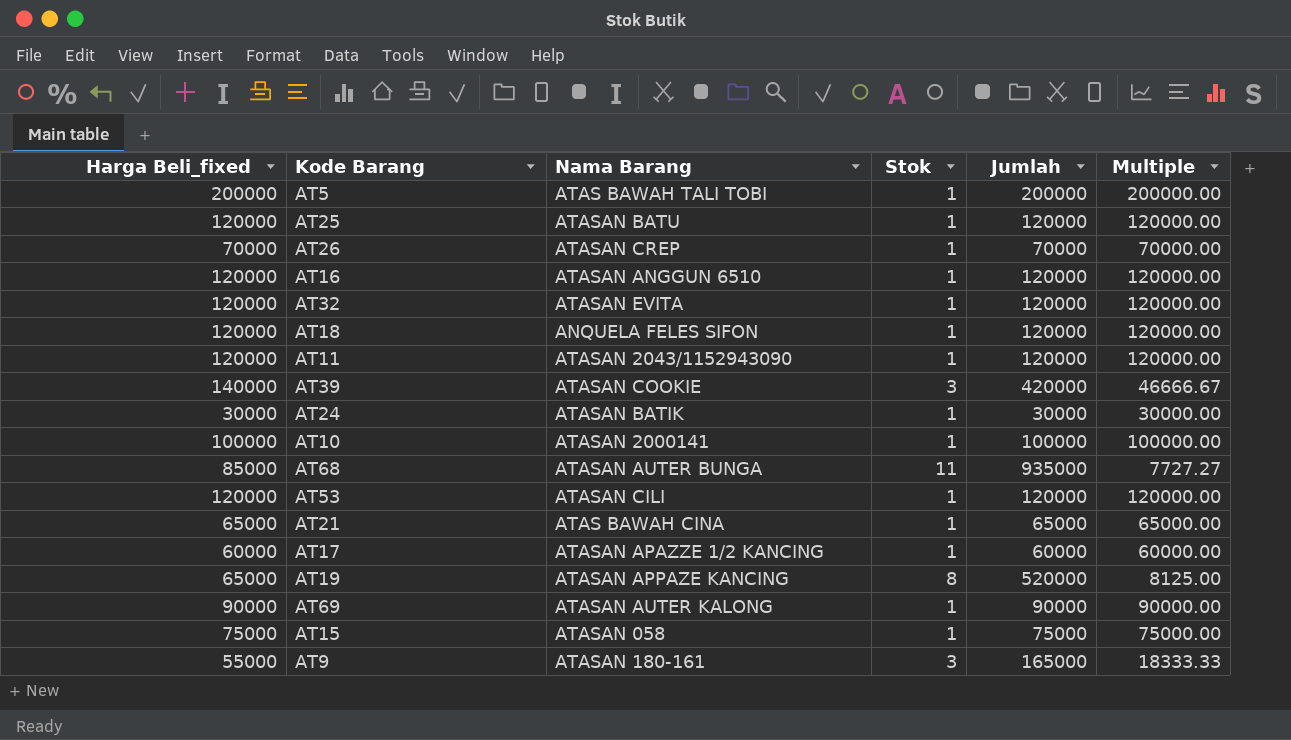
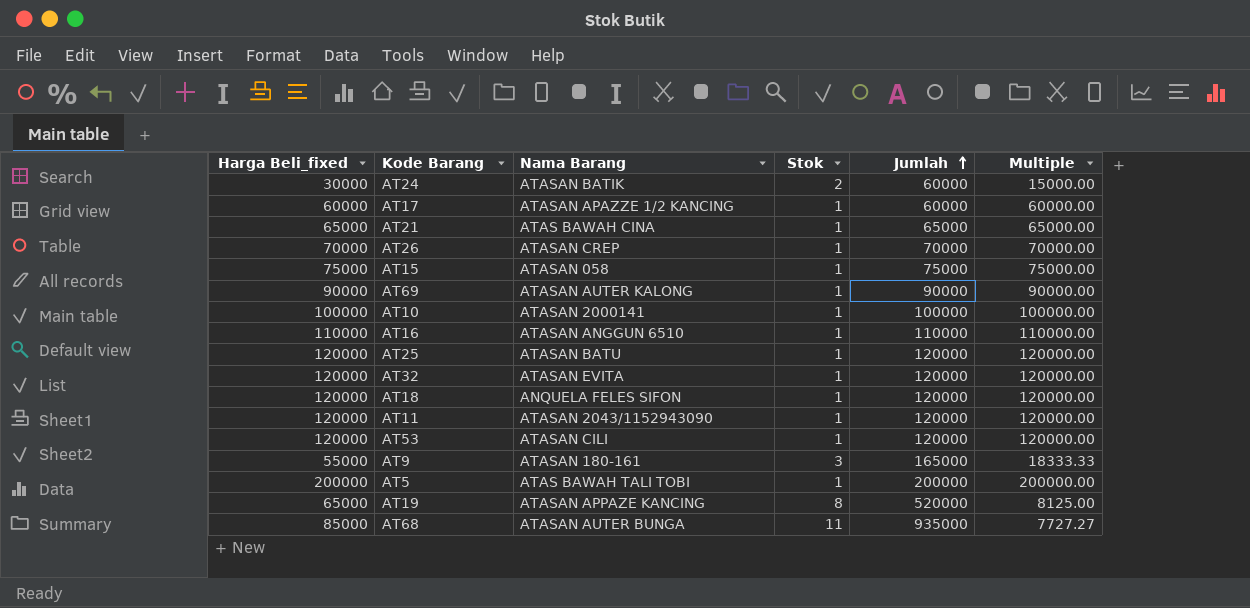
row order: none -> Jumlah ascending
row AT39: 140000 | ATASAN COOKIE | 3 | 420000 | 46666.67 -> none
AT24 | Stok: 1 -> 2
AT24 | Jumlah: 30000 -> 60000
AT24 | Multiple: 30000.00 -> 15000.00
AT16 | Harga Beli_fixed: 120000 -> 110000
AT16 | Jumlah: 120000 -> 110000
AT16 | Multiple: 120000.00 -> 110000.00

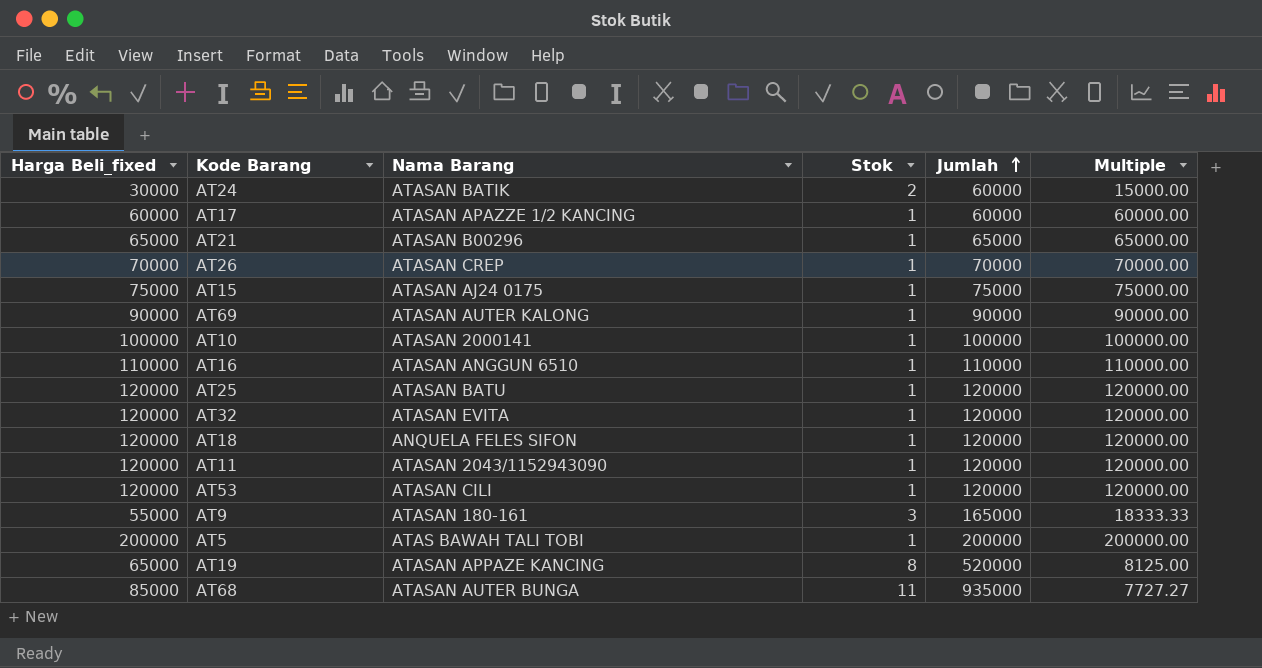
AT21 | Nama Barang: ATAS BAWAH CINA -> ATASAN B00296
AT15 | Nama Barang: ATASAN 058 -> ATASAN AJ24 0175

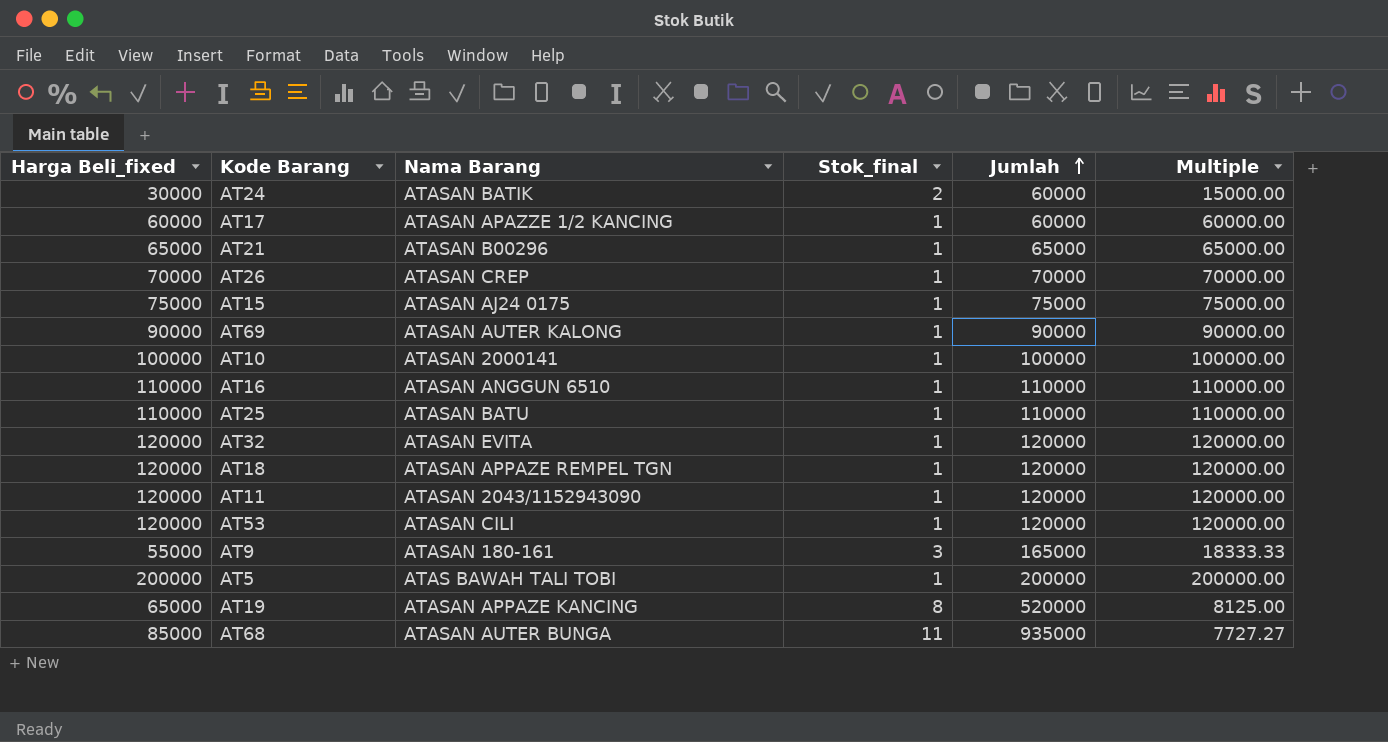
column name: Stok -> Stok_final
AT25 | Harga Beli_fixed: 120000 -> 110000
AT25 | Jumlah: 120000 -> 110000
AT25 | Multiple: 120000.00 -> 110000.00
AT18 | Nama Barang: ANQUELA FELES SIFON -> ATASAN APPAZE REMPEL TGN

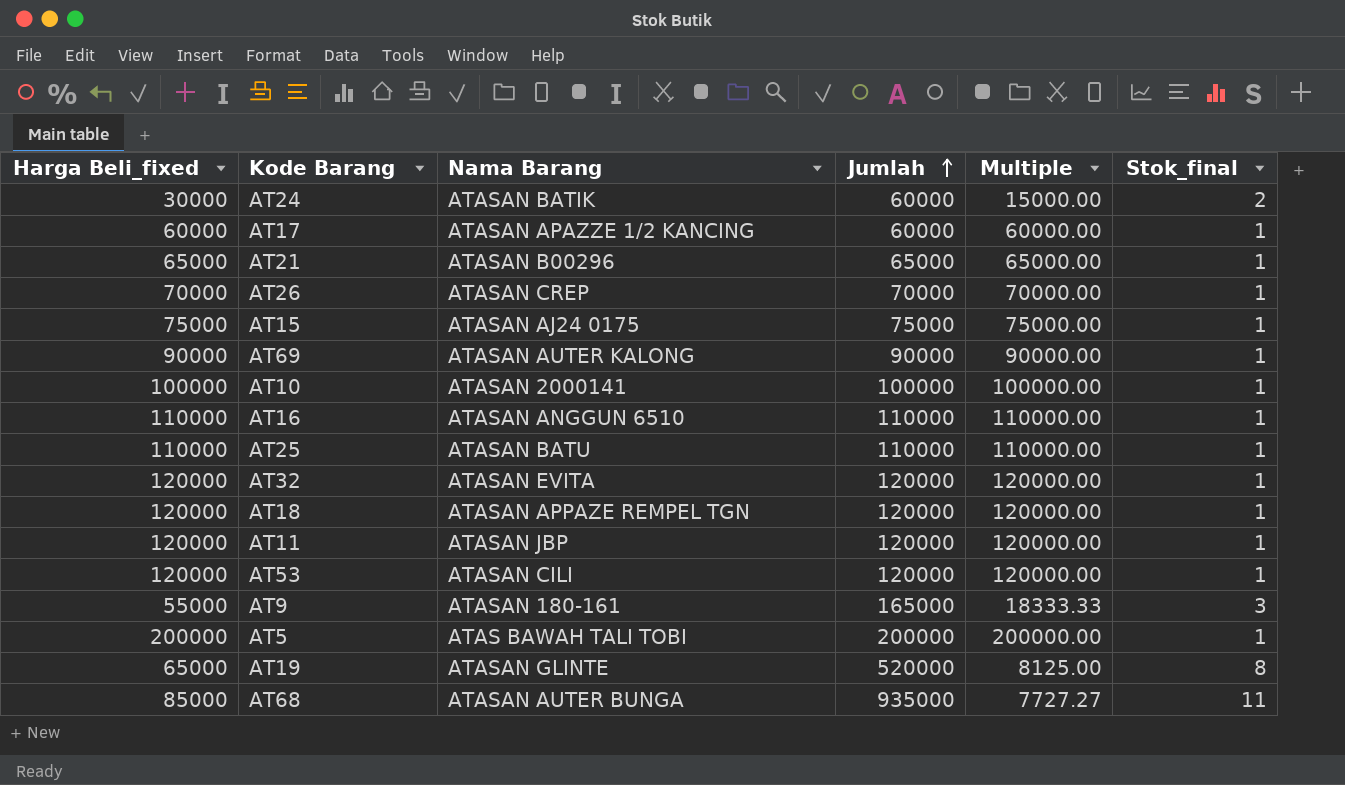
column Stok_final | position: 4 -> 6
AT11 | Nama Barang: ATASAN 2043/1152943090 -> ATASAN JBP
AT19 | Nama Barang: ATASAN APPAZE KANCING -> ATASAN GLINTE

